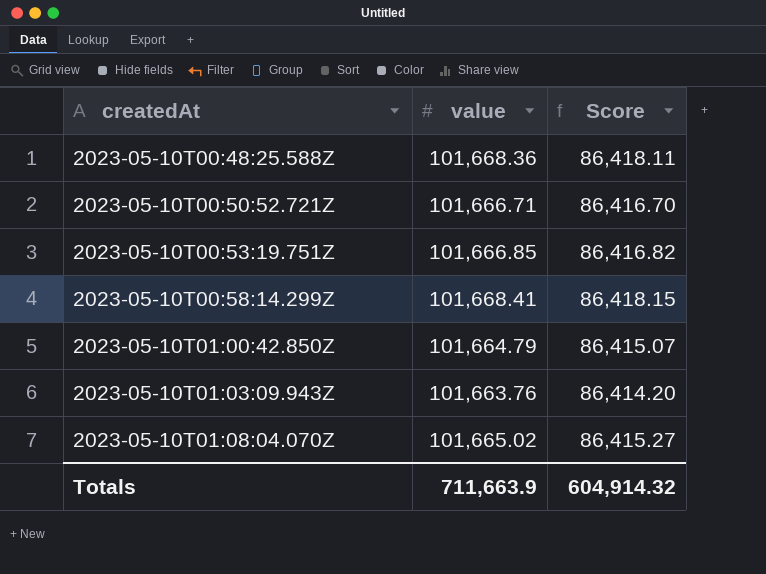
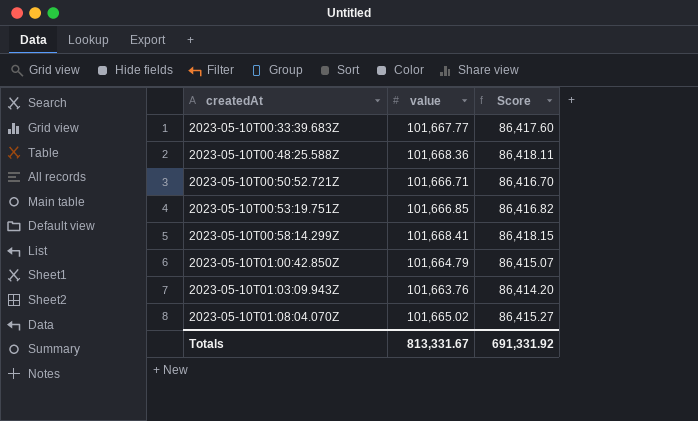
row 2023-05-10T00:33:39.683Z: none -> 101,667.77 | 86,417.60
Totals | value: 711,663.9 -> 813,331.67
Totals | Score: 604,914.32 -> 691,331.92

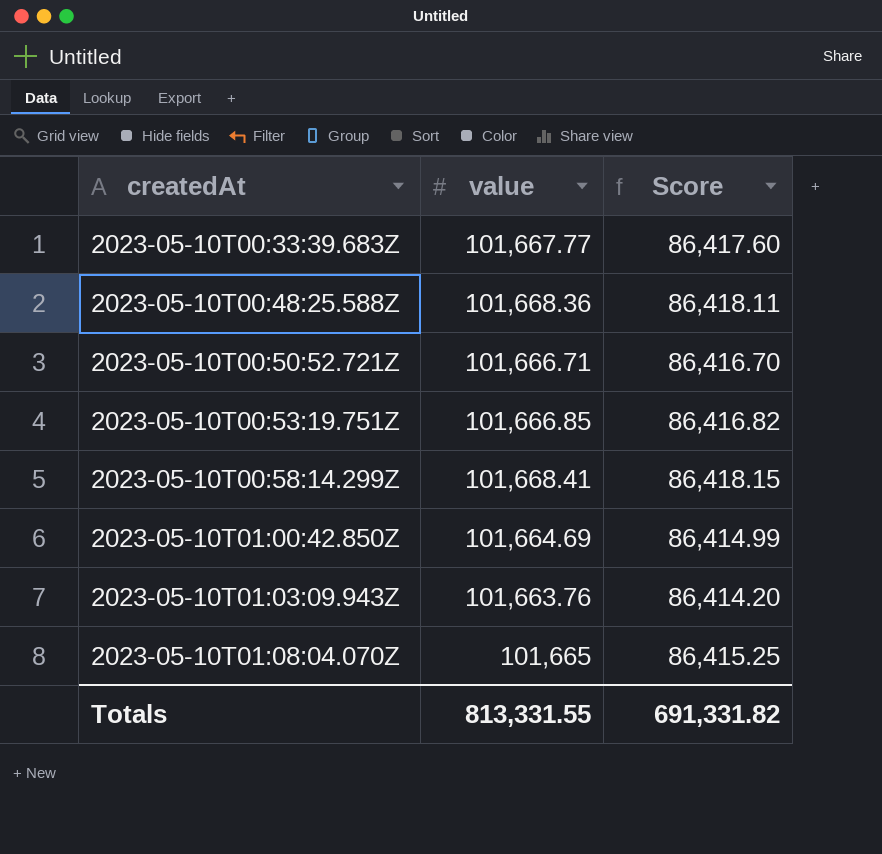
2023-05-10T01:00:42.850Z | value: 101,664.79 -> 101,664.69
2023-05-10T01:00:42.850Z | Score: 86,415.07 -> 86,414.99
2023-05-10T01:08:04.070Z | value: 101,665.02 -> 101,665
2023-05-10T01:08:04.070Z | Score: 86,415.27 -> 86,415.25
Totals | value: 813,331.67 -> 813,331.55
Totals | Score: 691,331.92 -> 691,331.82

